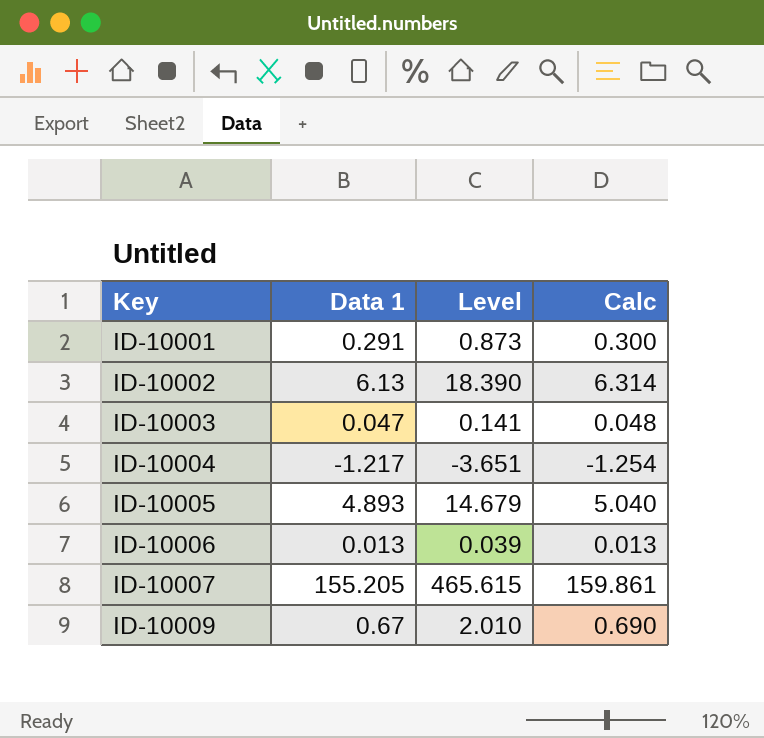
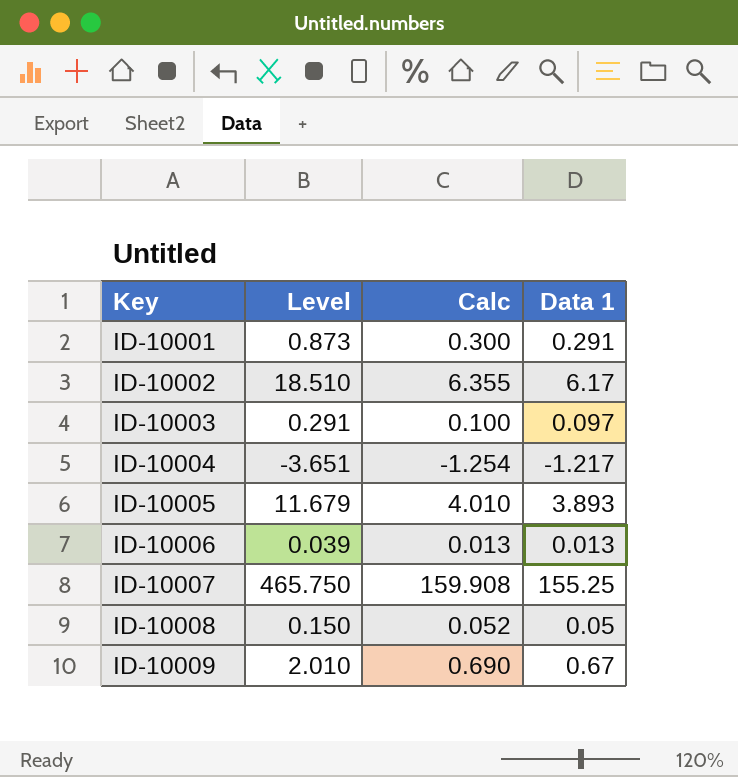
column Data 1 | position: 2 -> 4
ID-10002 | Level: 18.390 -> 18.510
ID-10002 | Calc: 6.314 -> 6.355
ID-10002 | Data 1: 6.13 -> 6.17
ID-10003 | Level: 0.141 -> 0.291
ID-10003 | Calc: 0.048 -> 0.100
ID-10003 | Data 1: 0.047 -> 0.097
ID-10005 | Level: 14.679 -> 11.679
ID-10005 | Calc: 5.040 -> 4.010
ID-10005 | Data 1: 4.893 -> 3.893
ID-10007 | Level: 465.615 -> 465.750
ID-10007 | Calc: 159.861 -> 159.908
ID-10007 | Data 1: 155.205 -> 155.25
row ID-10008: none -> 0.150 | 0.052 | 0.05

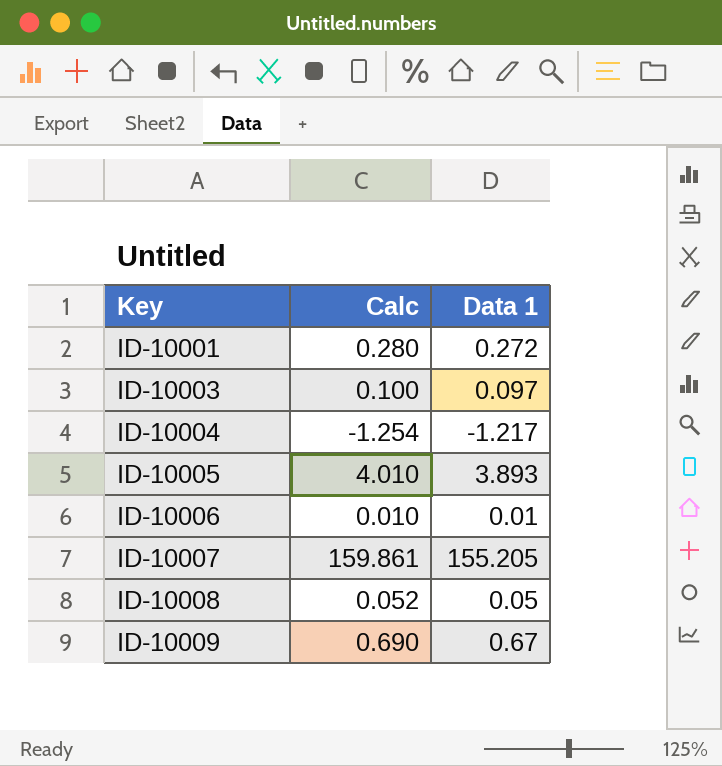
column Level | formula: [Data 1] * 3 -> none
row ID-10002: 18.510 | 6.355 | 6.17 -> none
ID-10001 | Calc: 0.300 -> 0.280
ID-10001 | Data 1: 0.291 -> 0.272
ID-10006 | Calc: 0.013 -> 0.010
ID-10006 | Data 1: 0.013 -> 0.01
ID-10007 | Calc: 159.908 -> 159.861
ID-10007 | Data 1: 155.25 -> 155.205

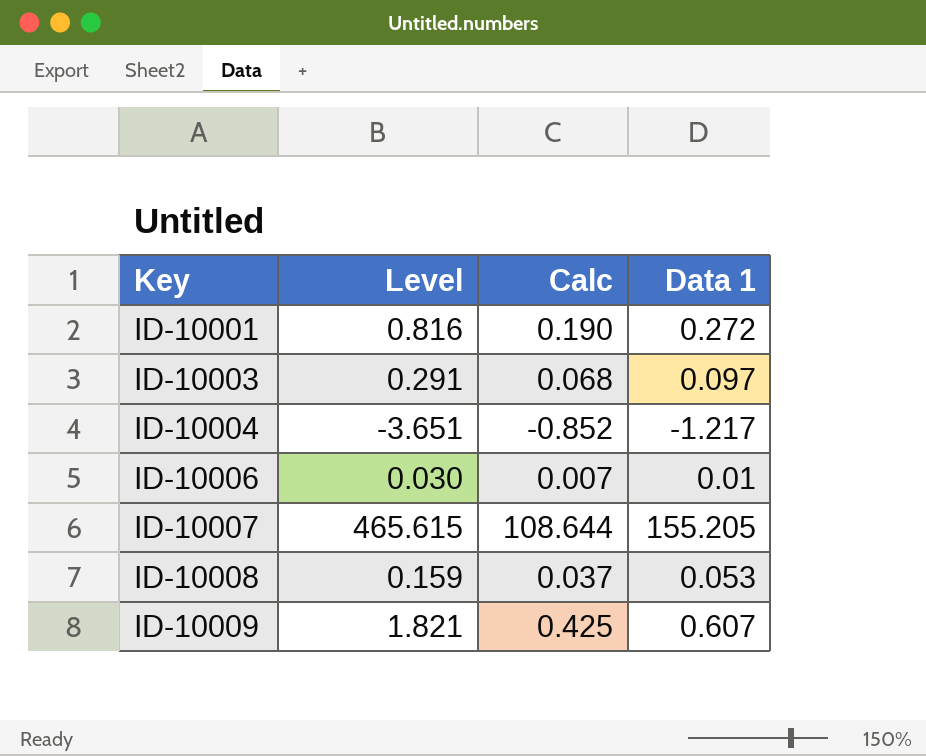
column Level | formula: none -> [Data 1] * 3
column Calc | formula: [Data 1] * 1.03 -> [Data 1] * 0.7
row ID-10005: 4.010 | 3.893 -> none
ID-10008 | Data 1: 0.05 -> 0.053
ID-10009 | Data 1: 0.67 -> 0.607

